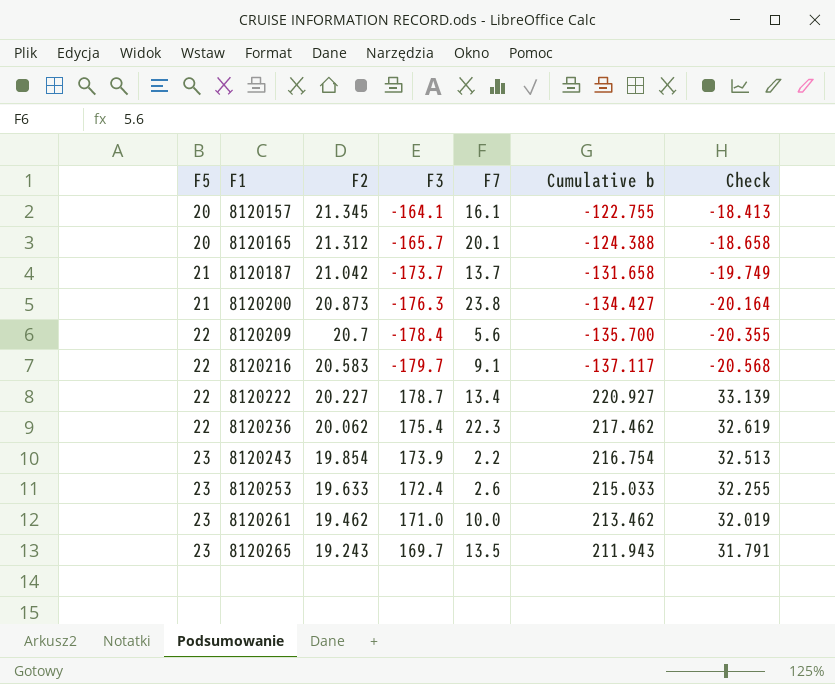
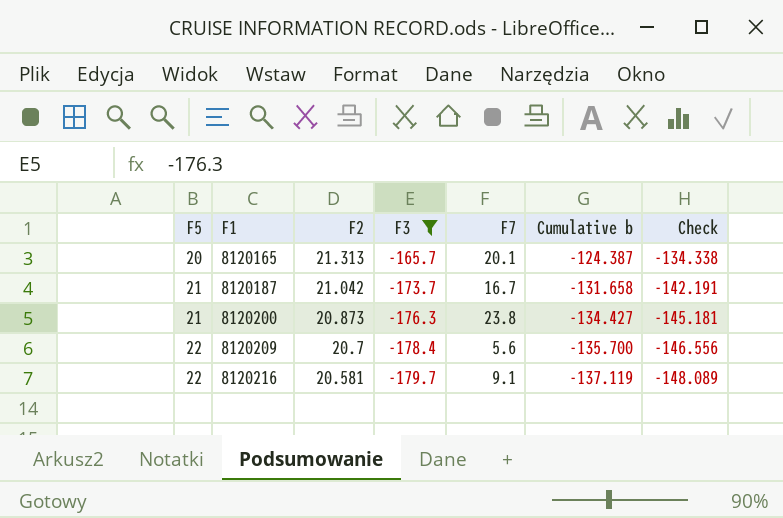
filter: none -> F3 <= -165.7
column Check | formula: [Cumulative b] * 0.15 -> [Cumulative b] * 1.08
8120165 | F2: 21.312 -> 21.313
8120165 | Cumulative b: -124.388 -> -124.387
8120187 | F7: 13.7 -> 16.7
8120216 | F2: 20.583 -> 20.581
8120216 | Cumulative b: -137.117 -> -137.119

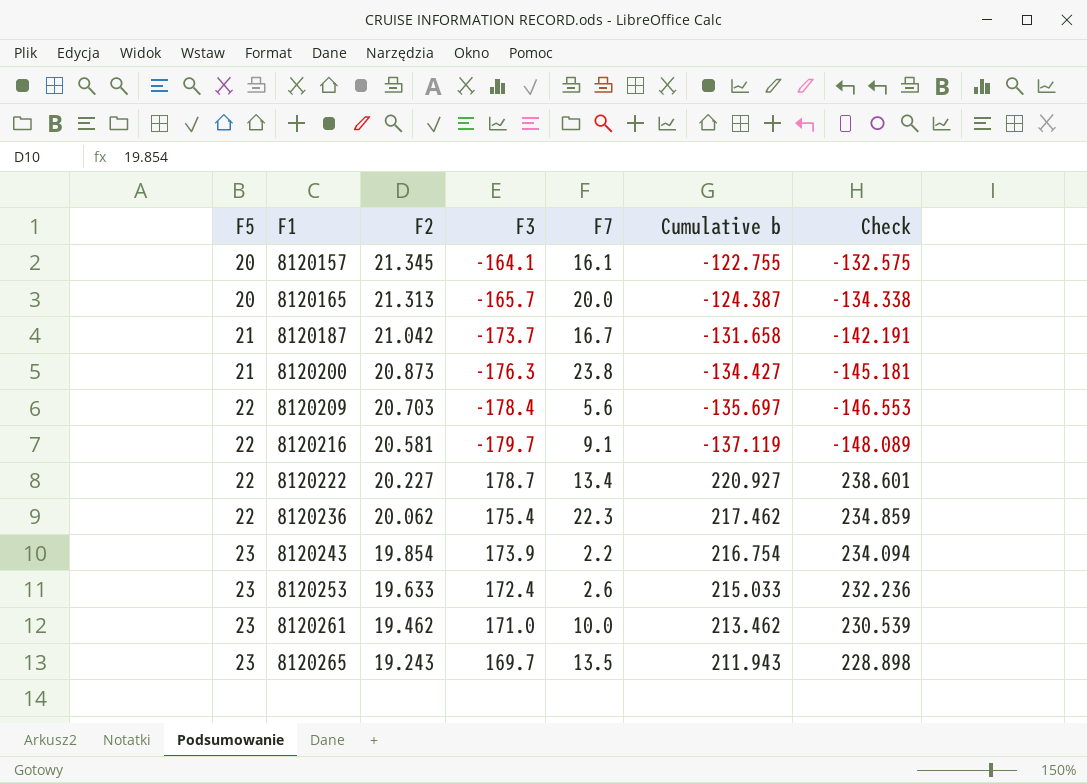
filter: F3 <= -165.7 -> none
8120165 | F7: 20.1 -> 20.0
8120209 | F2: 20.7 -> 20.703
8120209 | Cumulative b: -135.700 -> -135.697
8120209 | Check: -146.556 -> -146.553

